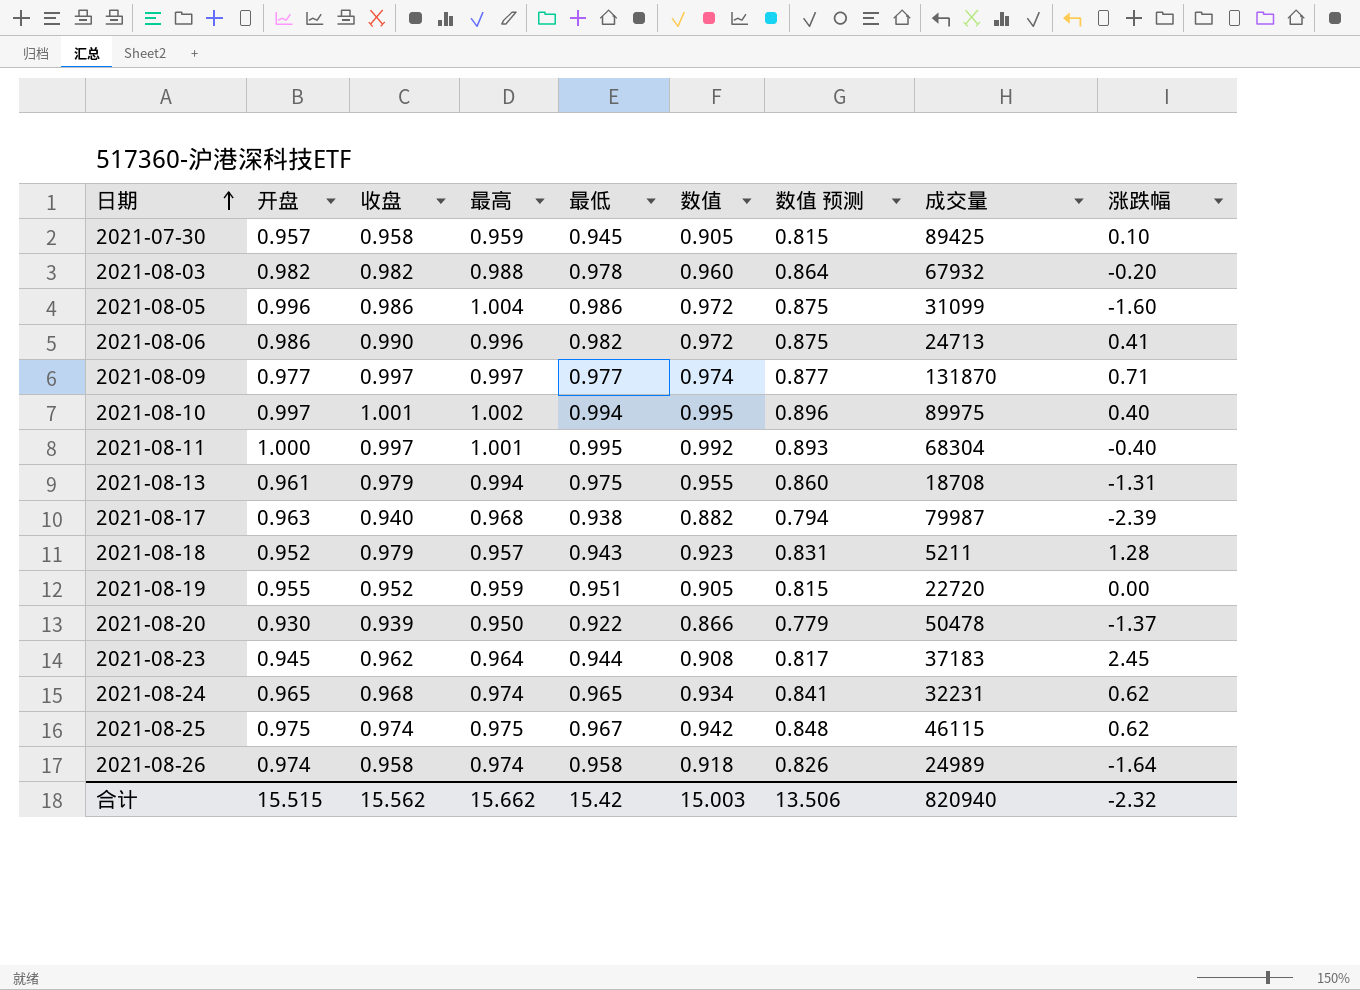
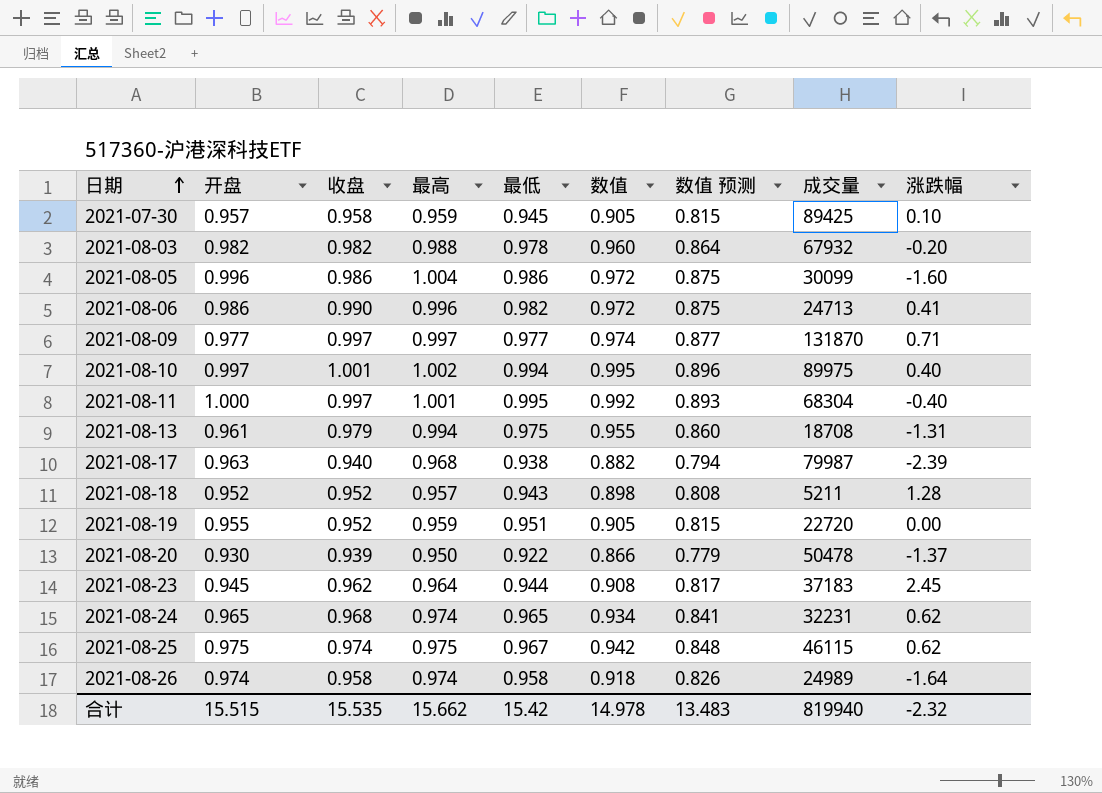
2021-08-05 | 成交量: 31099 -> 30099
2021-08-18 | 收盘: 0.979 -> 0.952
2021-08-18 | 数值: 0.923 -> 0.898
2021-08-18 | 数值 预测: 0.831 -> 0.808
合计 | 收盘: 15.562 -> 15.535
合计 | 数值: 15.003 -> 14.978
合计 | 数值 预测: 13.506 -> 13.483
合计 | 成交量: 820940 -> 819940

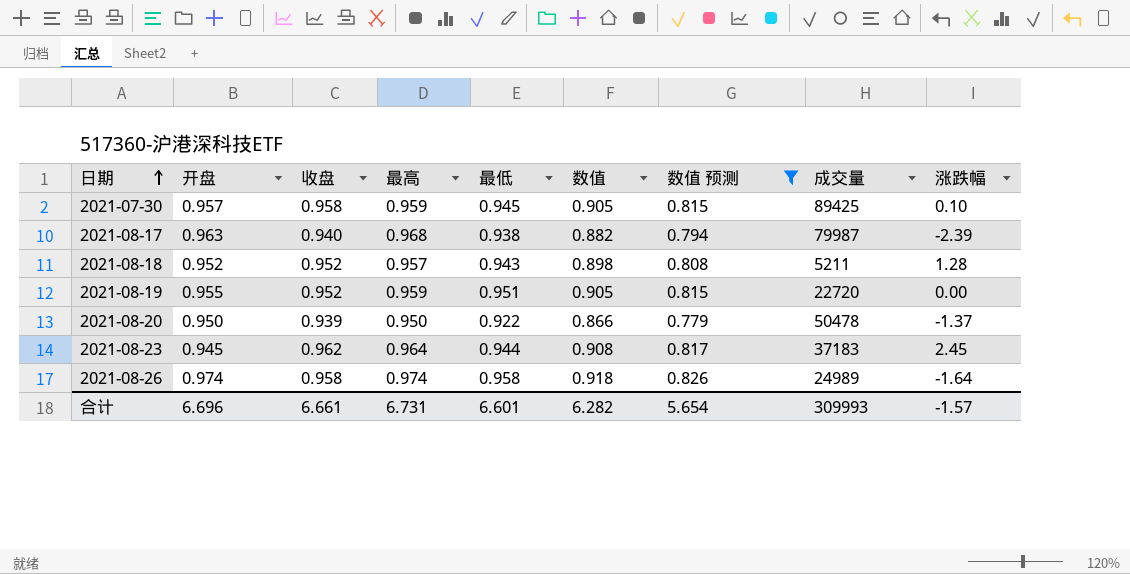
filter: none -> 数值 预测 <= 0.826
2021-08-20 | 开盘: 0.930 -> 0.950
合计 | 开盘: 15.515 -> 6.696
合计 | 收盘: 15.535 -> 6.661
合计 | 最高: 15.662 -> 6.731
合计 | 最低: 15.42 -> 6.601
合计 | 数值: 14.978 -> 6.282
合计 | 数值 预测: 13.483 -> 5.654
合计 | 成交量: 819940 -> 309993
合计 | 涨跌幅: -2.32 -> -1.57

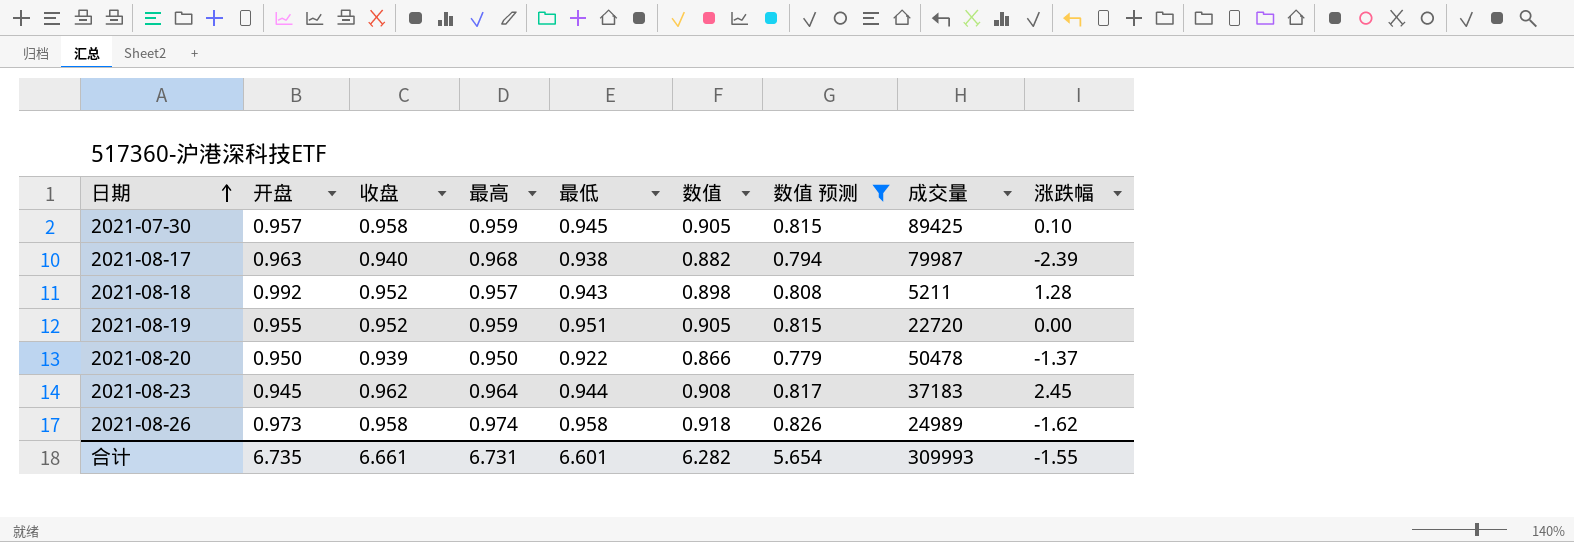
2021-08-18 | 开盘: 0.952 -> 0.992
2021-08-26 | 开盘: 0.974 -> 0.973
2021-08-26 | 涨跌幅: -1.64 -> -1.62
合计 | 开盘: 6.696 -> 6.735
合计 | 涨跌幅: -1.57 -> -1.55

